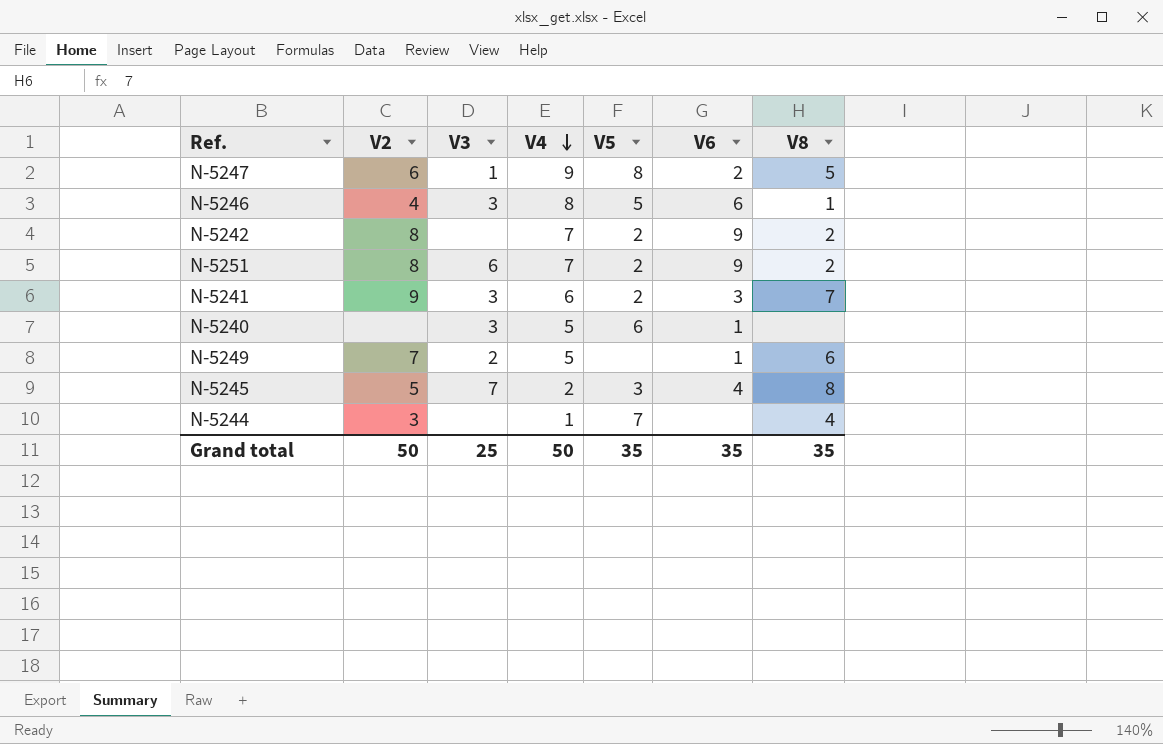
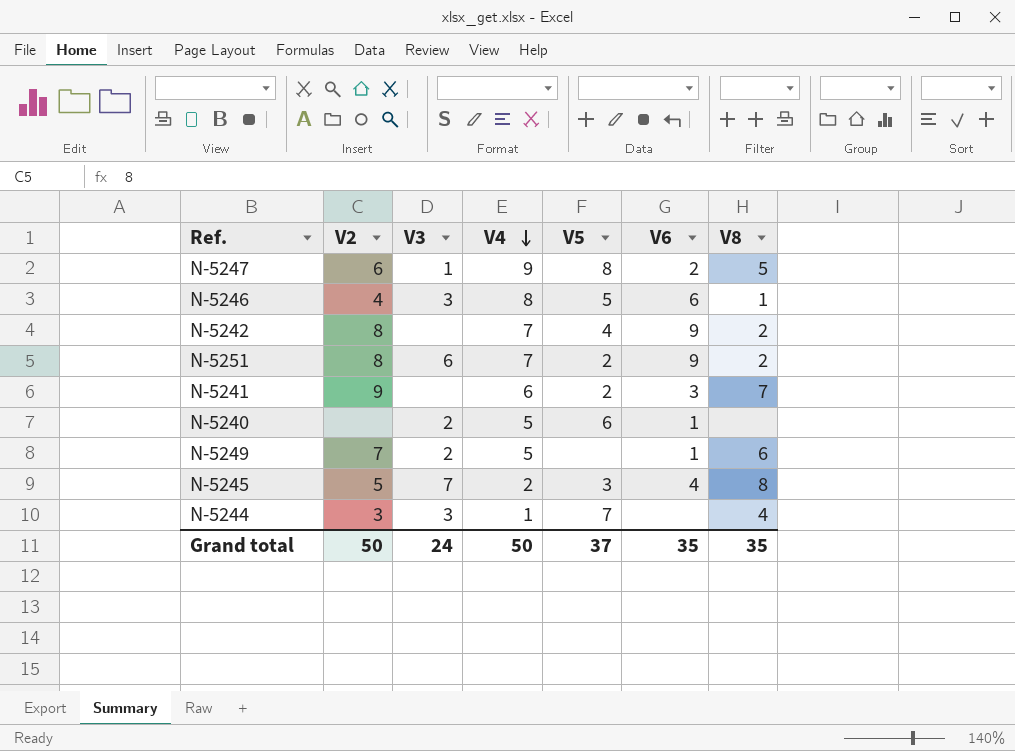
N-5242 | V5: 2 -> 4
N-5241 | V3: 3 -> none
N-5240 | V3: 3 -> 2
N-5244 | V3: none -> 3
Grand total | V3: 25 -> 24
Grand total | V5: 35 -> 37

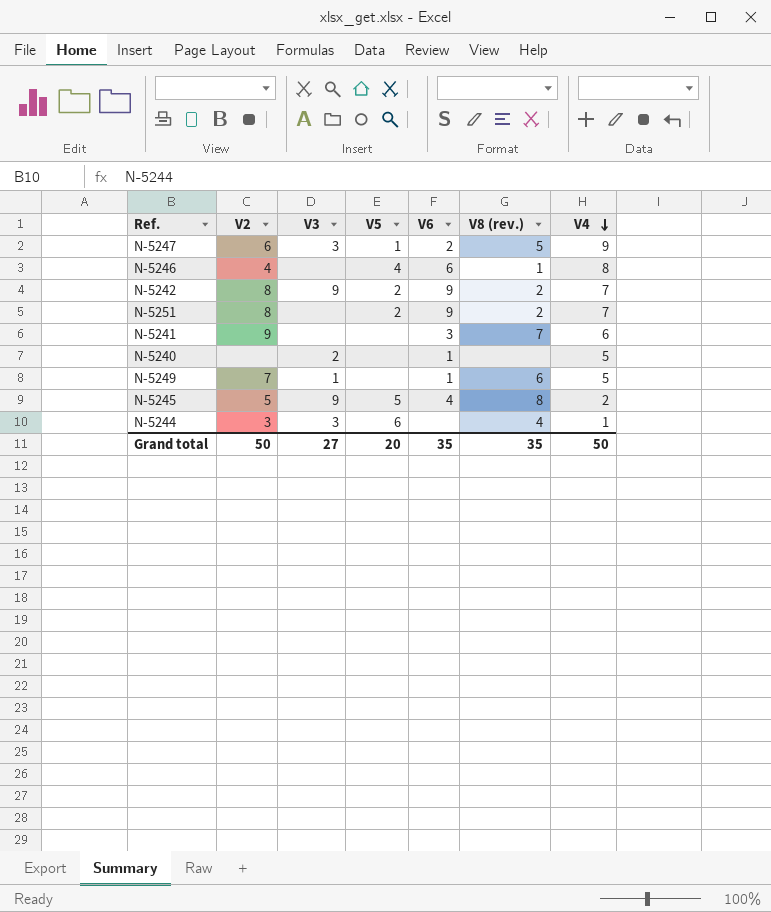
column name: V8 -> V8 (rev.)
column V4 | position: 4 -> 7
N-5247 | V3: 1 -> 3
N-5247 | V5: 8 -> 1
N-5246 | V3: 3 -> none
N-5246 | V5: 5 -> 4
N-5242 | V3: none -> 9
N-5242 | V5: 4 -> 2
N-5251 | V3: 6 -> none
N-5241 | V5: 2 -> none
N-5240 | V5: 6 -> none
N-5249 | V3: 2 -> 1
N-5245 | V3: 7 -> 9
N-5245 | V5: 3 -> 5
N-5244 | V5: 7 -> 6
Grand total | V3: 24 -> 27
Grand total | V5: 37 -> 20

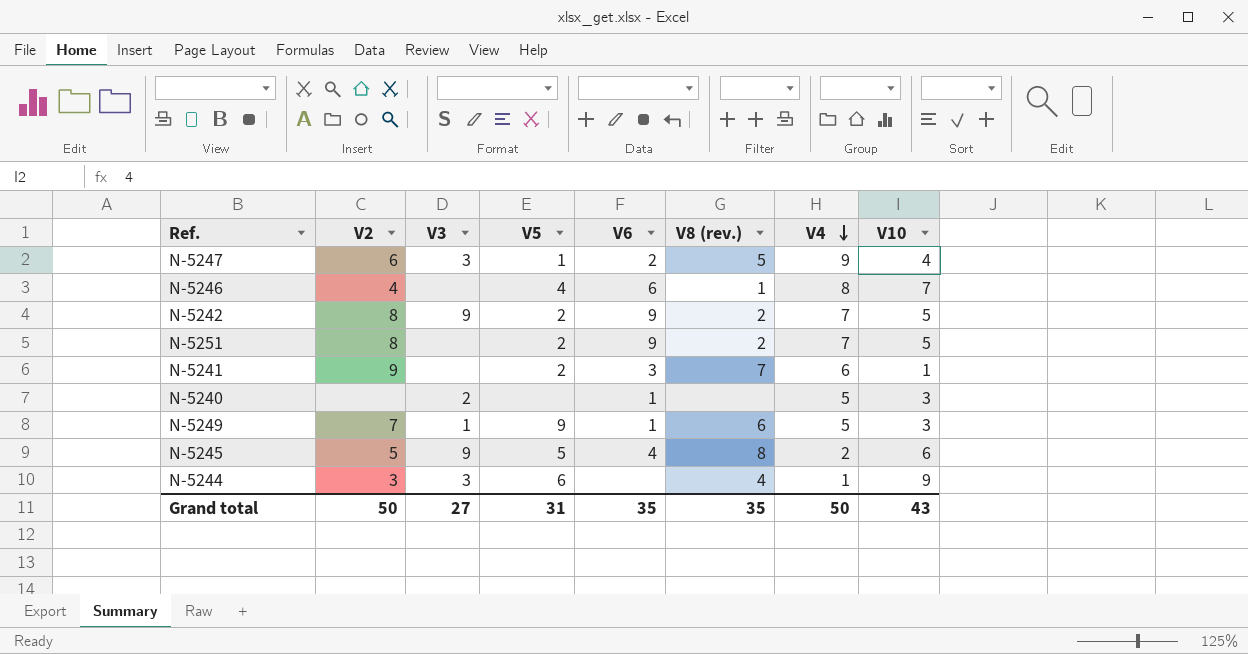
column V10 | position: none -> 8
N-5241 | V5: none -> 2
N-5249 | V5: none -> 9
Grand total | V5: 20 -> 31

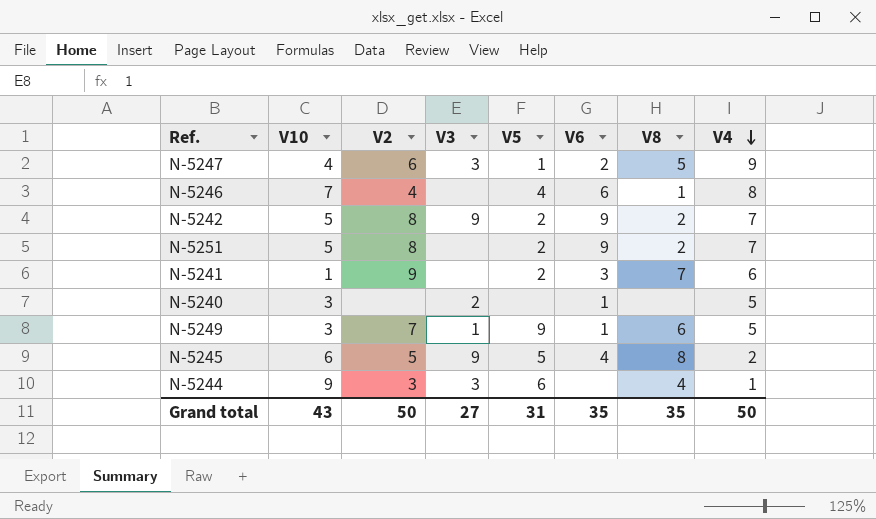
column V10 | position: 8 -> 2
column name: V8 (rev.) -> V8

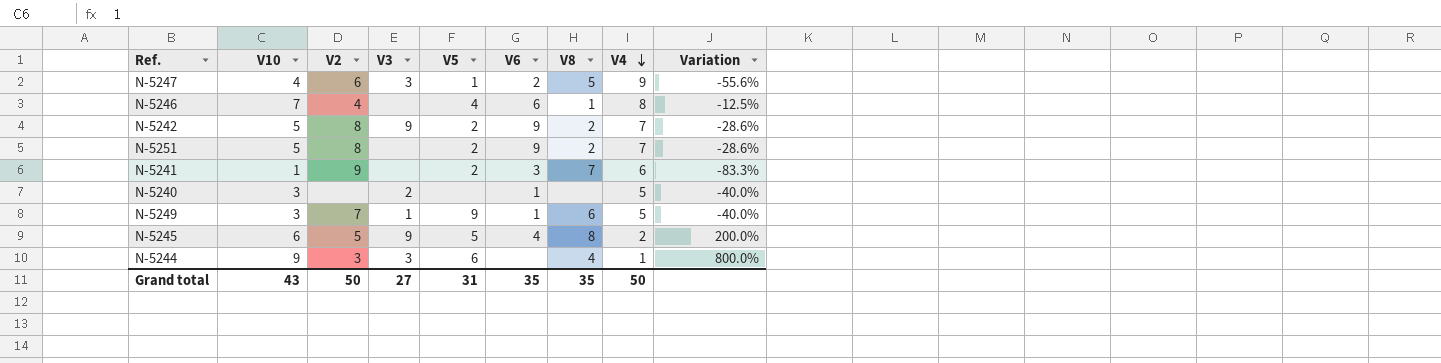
column Variation | formula: none -> ([V10] - [V4]) / [V4]

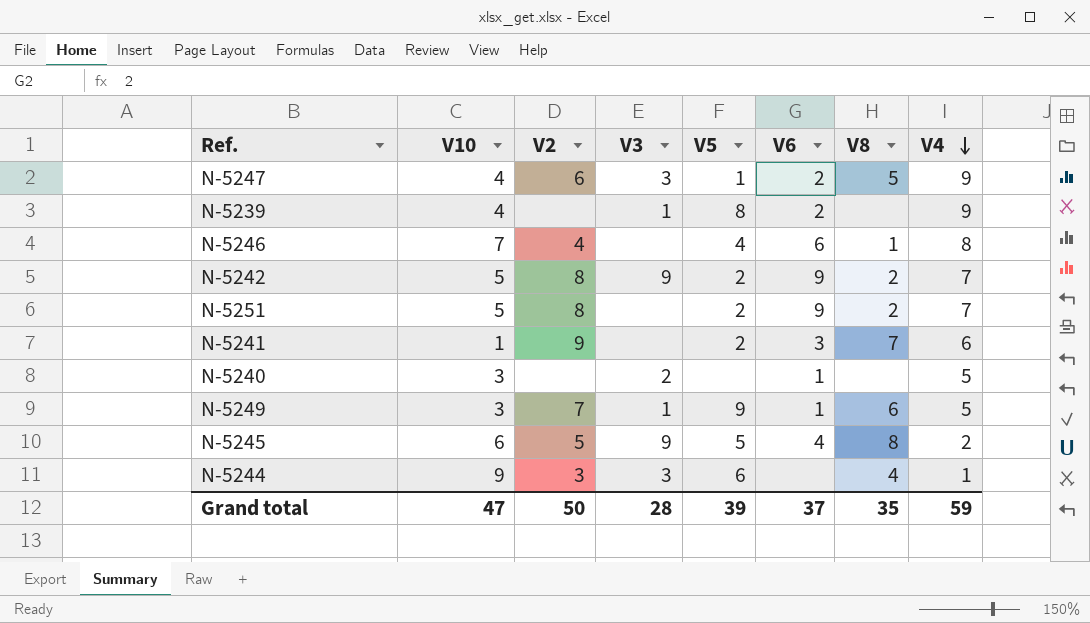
column Variation | formula: ([V10] - [V4]) / [V4] -> none
row N-5239: none -> 4 | none | 1 | 8 | 2 | none | 9
Grand total | V10: 43 -> 47
Grand total | V3: 27 -> 28
Grand total | V5: 31 -> 39
Grand total | V6: 35 -> 37
Grand total | V4: 50 -> 59

